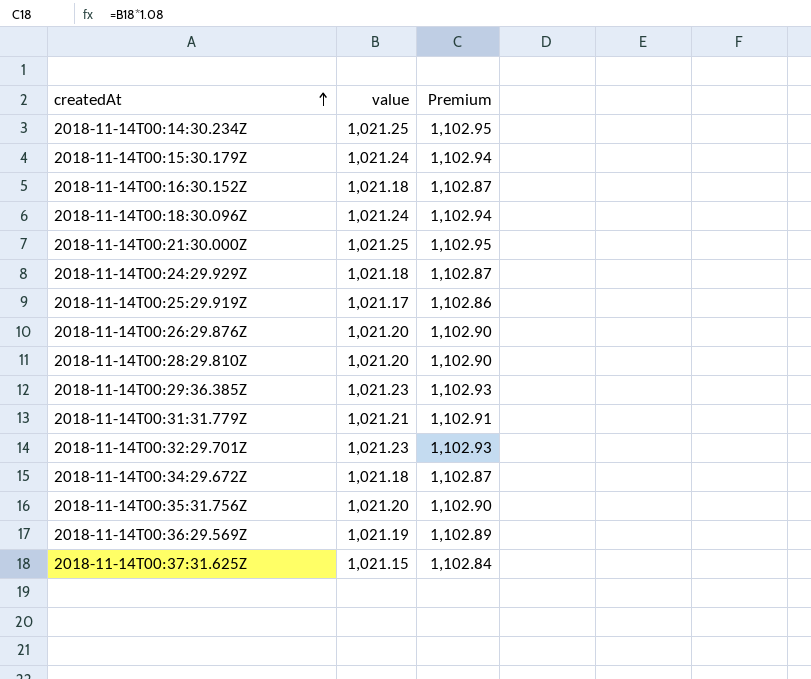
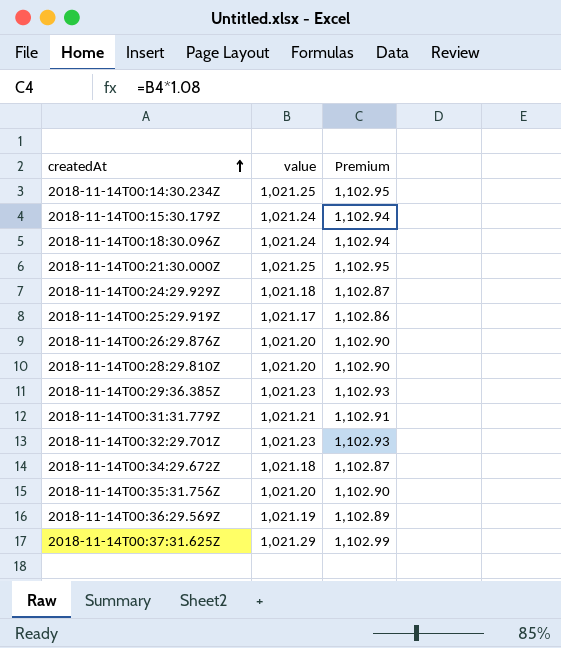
row 2018-11-14T00:16:30.152Z: 1,021.18 | 1,102.87 -> none
2018-11-14T00:37:31.625Z | value: 1,021.15 -> 1,021.29
2018-11-14T00:37:31.625Z | Premium: 1,102.84 -> 1,102.99

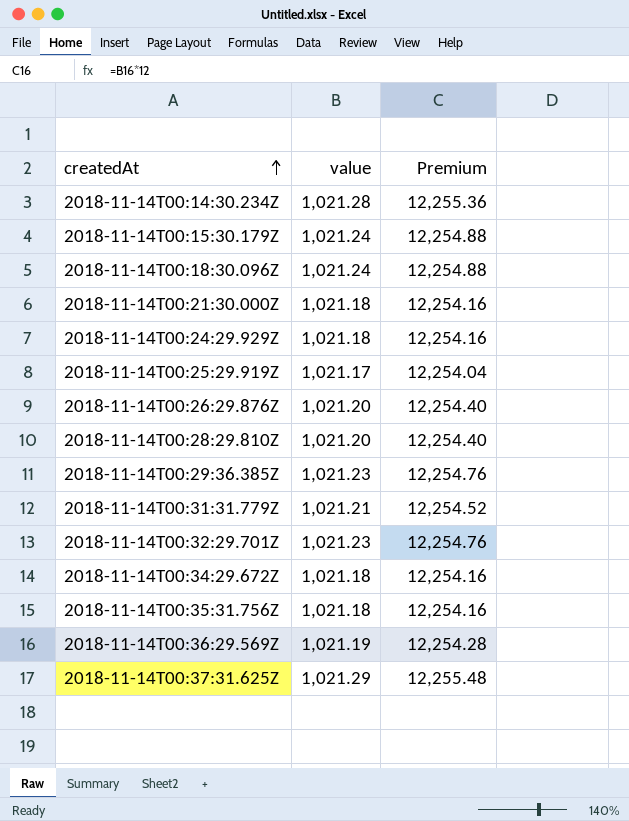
column Premium | formula: [value] * 1.08 -> [value] * 12
2018-11-14T00:14:30.234Z | value: 1,021.25 -> 1,021.28
2018-11-14T00:21:30.000Z | value: 1,021.25 -> 1,021.18
2018-11-14T00:35:31.756Z | value: 1,021.20 -> 1,021.18

